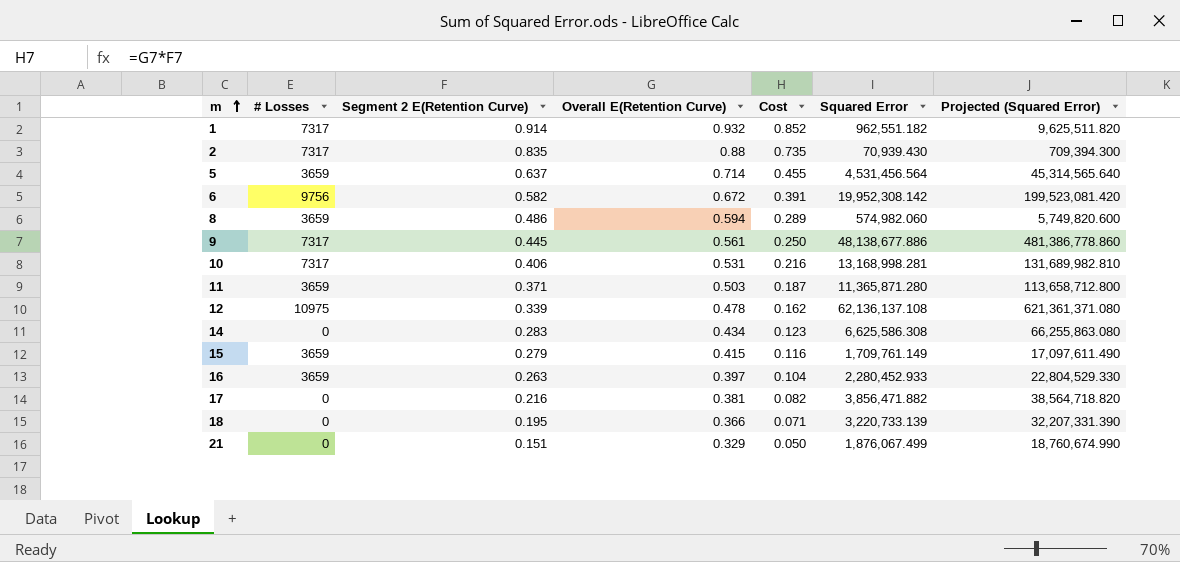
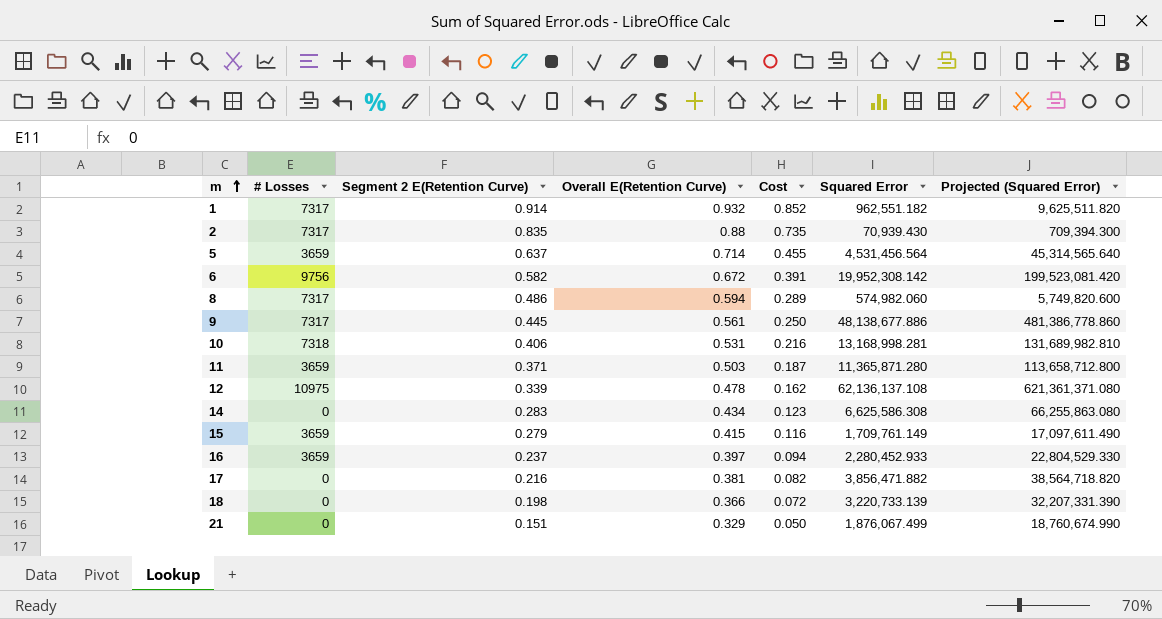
8 | # Losses: 3659 -> 7317
10 | # Losses: 7317 -> 7318
16 | Segment 2 E(Retention Curve): 0.263 -> 0.237
16 | Cost: 0.104 -> 0.094
18 | Segment 2 E(Retention Curve): 0.195 -> 0.198
18 | Cost: 0.071 -> 0.072

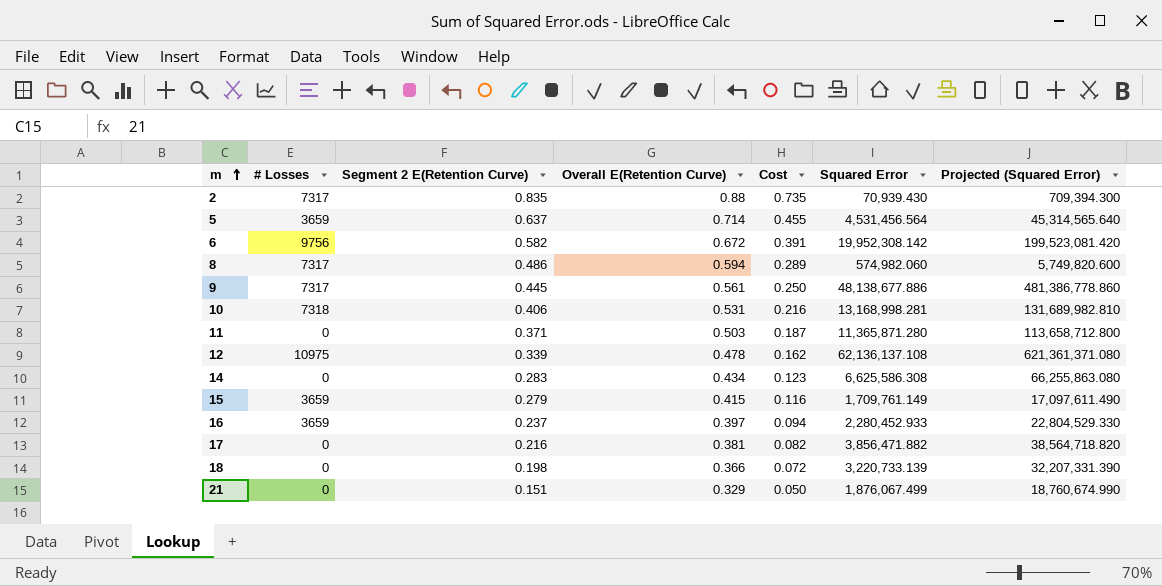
row 1: 7317 | 0.914 | 0.932 | 0.852 | 962,551.182 | 9,625,511.820 -> none
11 | # Losses: 3659 -> 0

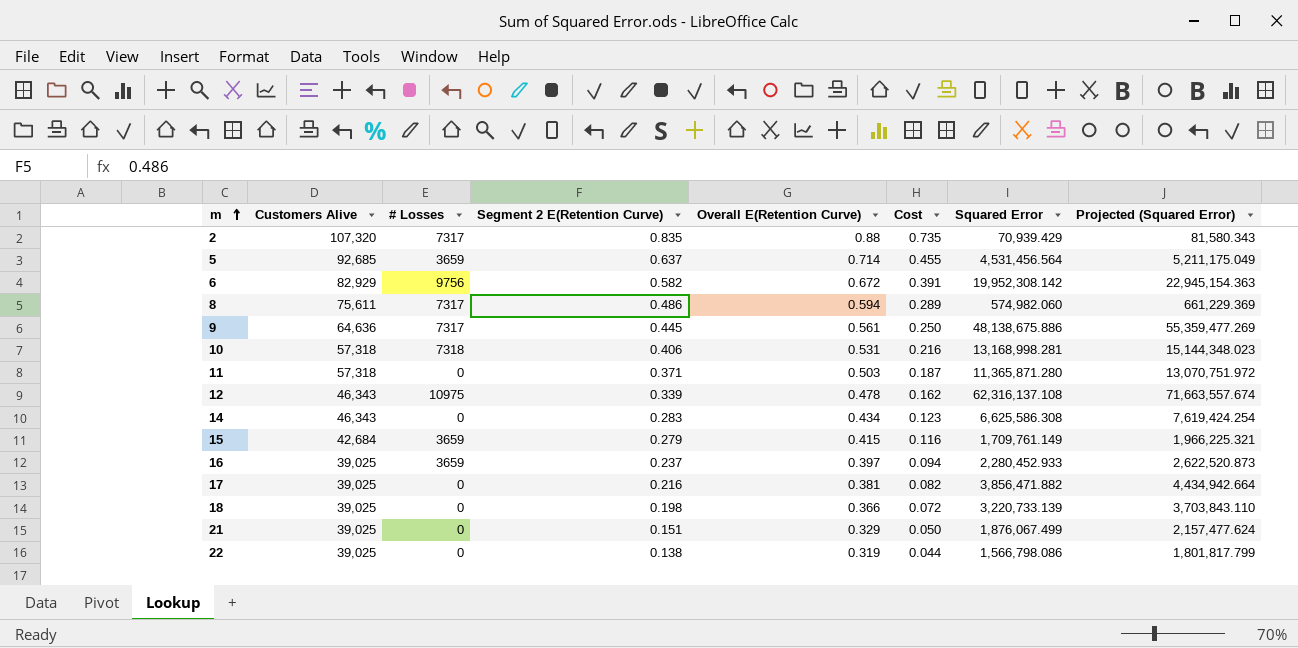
column Customers Alive | position: none -> 2
column Projected (Squared Error) | formula: [Squared Error] * 10 -> [Squared Error] * 1.15
2 | Squared Error: 70,939.430 -> 70,939.429
9 | Squared Error: 48,138,677.886 -> 48,138,675.886
12 | Squared Error: 62,136,137.108 -> 62,316,137.108
row 22: none -> 39,025 | 0 | 0.138 | 0.319 | 0.044 | 1,566,798.086 | 1,801,817.799

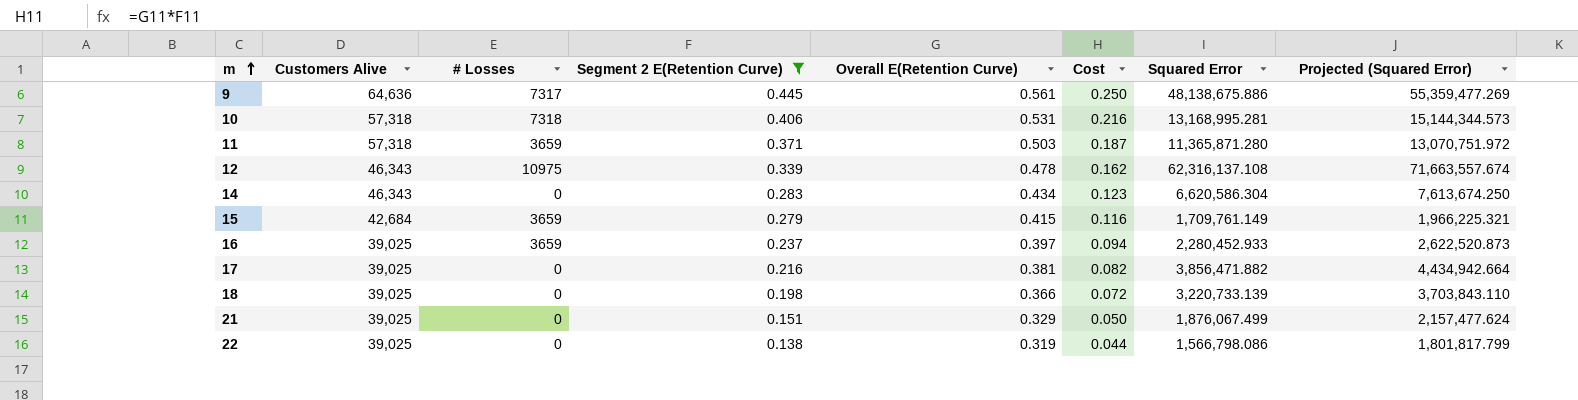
filter: none -> Segment 2 E(Retention Curve) <= 0.445
10 | Squared Error: 13,168,998.281 -> 13,168,995.281
10 | Projected (Squared Error): 15,144,348.023 -> 15,144,344.573
11 | # Losses: 0 -> 3659
14 | Squared Error: 6,625,586.308 -> 6,620,586.304
14 | Projected (Squared Error): 7,619,424.254 -> 7,613,674.250

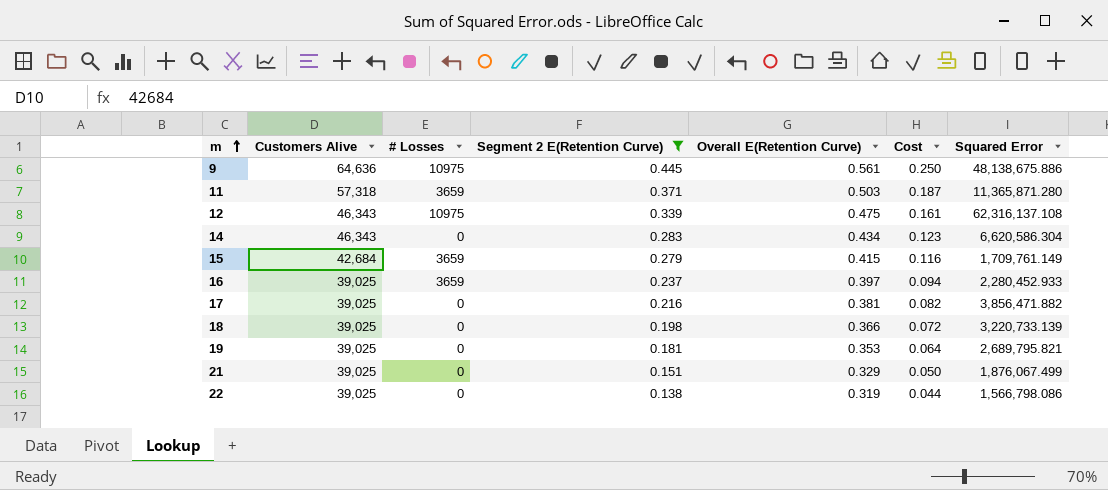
column Projected (Squared Error) | formula: [Squared Error] * 1.15 -> none
row 10: 57,318 | 7318 | 0.406 | 0.531 | 0.216 | 13,168,995.281 | 15,144,344.573 -> none
9 | # Losses: 7317 -> 10975
12 | Overall E(Retention Curve): 0.478 -> 0.475
12 | Cost: 0.162 -> 0.161
row 19: none -> 39,025 | 0 | 0.181 | 0.353 | 0.064 | 2,689,795.821

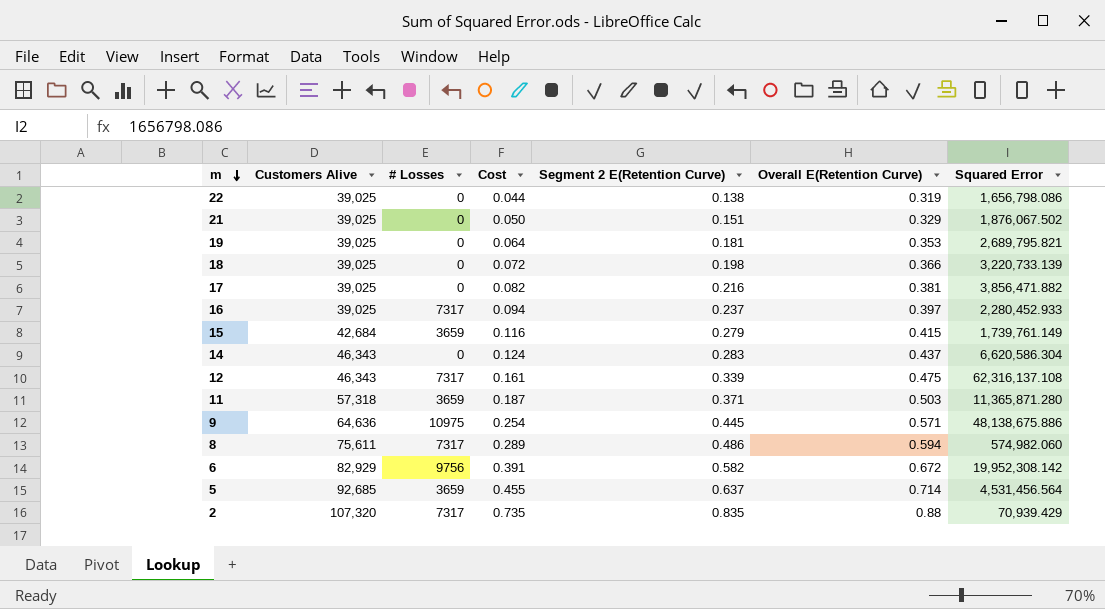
filter: Segment 2 E(Retention Curve) <= 0.445 -> none
row order: m ascending -> m descending
column Cost | position: 6 -> 4
22 | Squared Error: 1,566,798.086 -> 1,656,798.086
21 | Squared Error: 1,876,067.499 -> 1,876,067.502
16 | # Losses: 3659 -> 7317
15 | Squared Error: 1,709,761.149 -> 1,739,761.149
14 | Cost: 0.123 -> 0.124
14 | Overall E(Retention Curve): 0.434 -> 0.437
12 | # Losses: 10975 -> 7317
9 | Cost: 0.250 -> 0.254
9 | Overall E(Retention Curve): 0.561 -> 0.571

